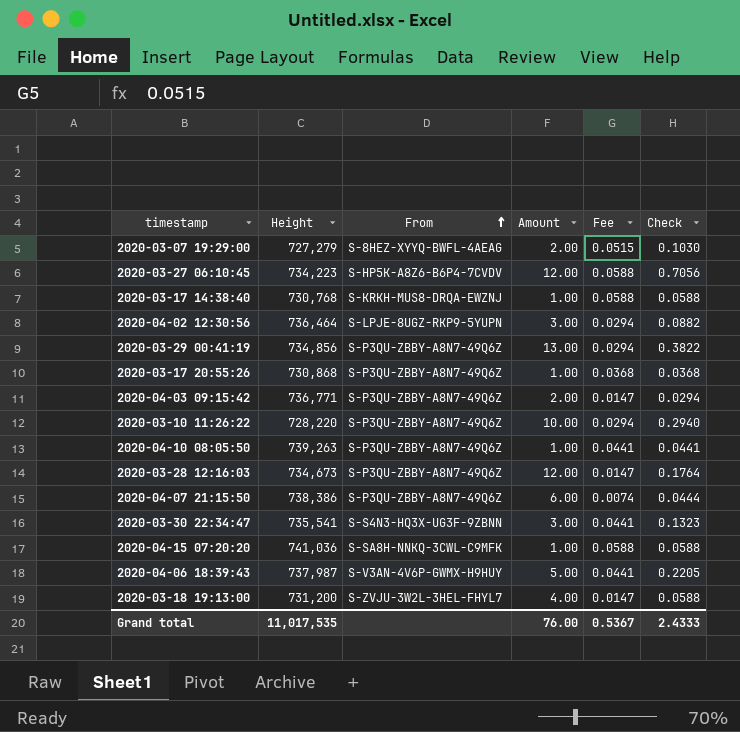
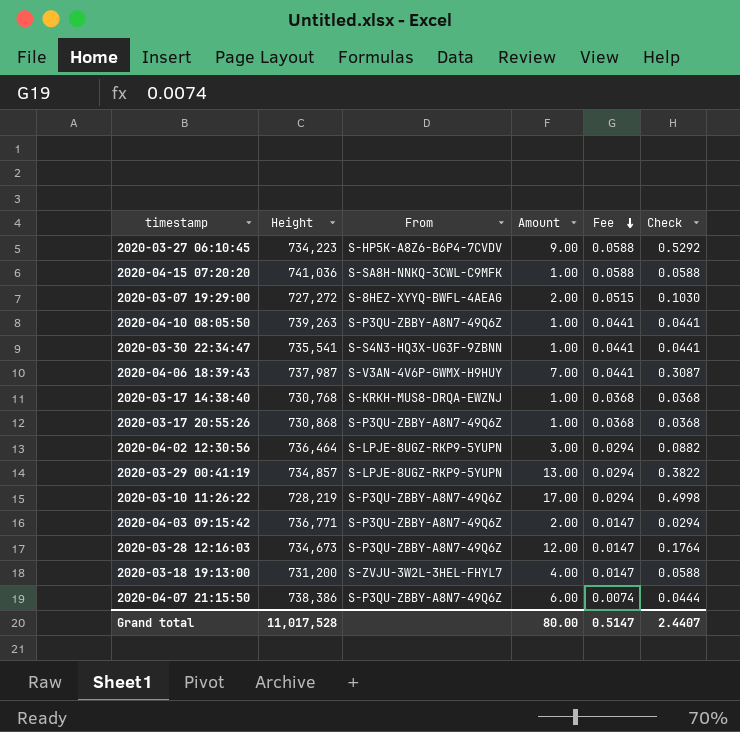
row order: From ascending -> Fee descending
2020-03-27 06:10:45 | Amount: 12.00 -> 9.00
2020-03-27 06:10:45 | Check: 0.7056 -> 0.5292
2020-03-07 19:29:00 | Height: 727,279 -> 727,272
2020-03-30 22:34:47 | Amount: 3.00 -> 1.00
2020-03-30 22:34:47 | Check: 0.1323 -> 0.0441
2020-04-06 18:39:43 | Amount: 5.00 -> 7.00
2020-04-06 18:39:43 | Check: 0.2205 -> 0.3087
2020-03-17 14:38:40 | Fee: 0.0588 -> 0.0368
2020-03-17 14:38:40 | Check: 0.0588 -> 0.0368
2020-03-29 00:41:19 | Height: 734,856 -> 734,857
2020-03-29 00:41:19 | From: S-P3QU-ZBBY-A8N7-49Q6Z -> S-LPJE-8UGZ-RKP9-5YUPN
2020-03-10 11:26:22 | Height: 728,220 -> 728,219
2020-03-10 11:26:22 | Amount: 10.00 -> 17.00
2020-03-10 11:26:22 | Check: 0.2940 -> 0.4998
Grand total | Height: 11,017,535 -> 11,017,528
Grand total | Amount: 76.00 -> 80.00
Grand total | Fee: 0.5367 -> 0.5147
Grand total | Check: 2.4333 -> 2.4407

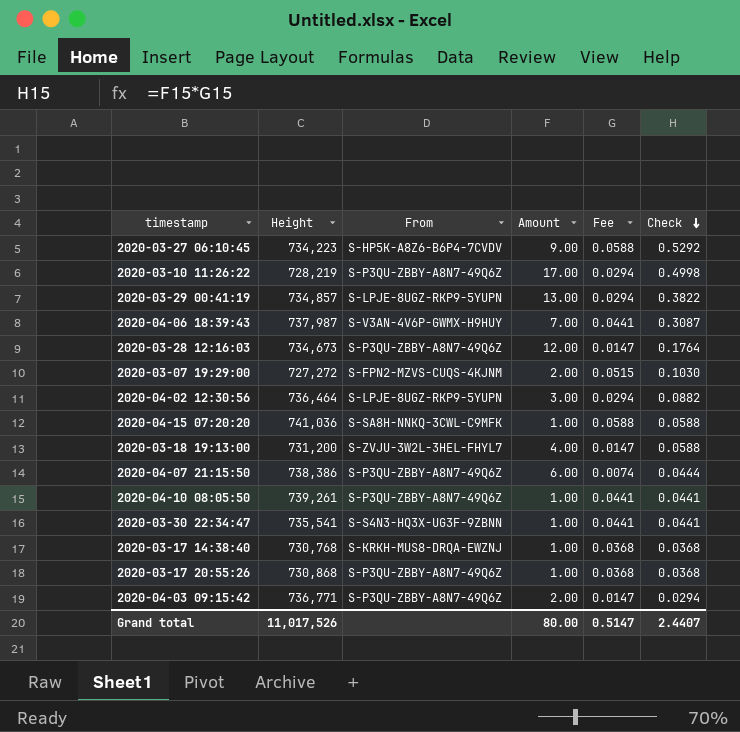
row order: Fee descending -> Check descending
2020-03-07 19:29:00 | From: S-8HEZ-XYYQ-BWFL-4AEAG -> S-FPN2-MZVS-CUQS-4KJNM
2020-04-10 08:05:50 | Height: 739,263 -> 739,261
Grand total | Height: 11,017,528 -> 11,017,526

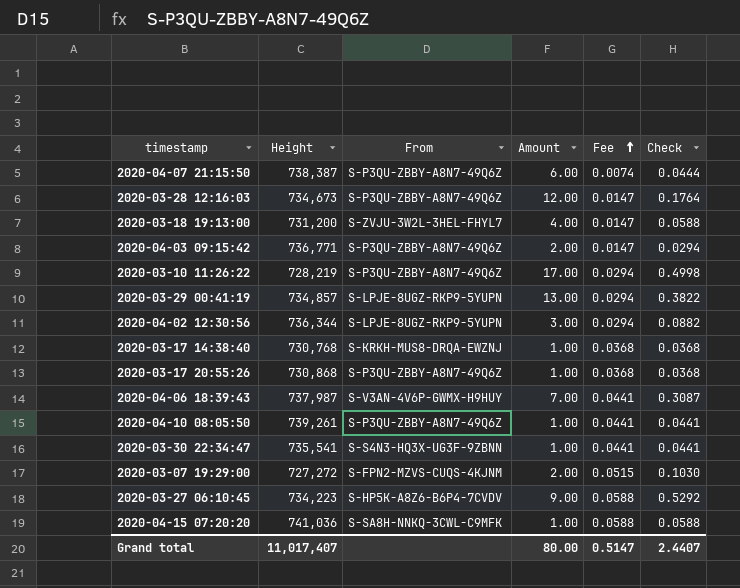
row order: Check descending -> Fee ascending
2020-04-07 21:15:50 | Height: 738,386 -> 738,387
2020-04-02 12:30:56 | Height: 736,464 -> 736,344
Grand total | Height: 11,017,526 -> 11,017,407

